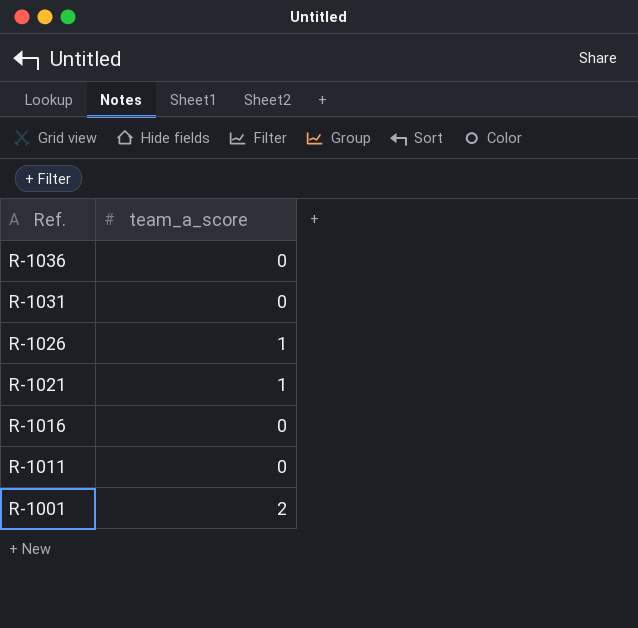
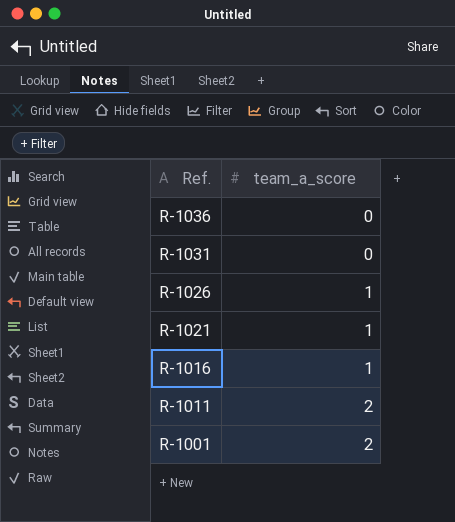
R-1016 | team_a_score: 0 -> 1
R-1011 | team_a_score: 0 -> 2

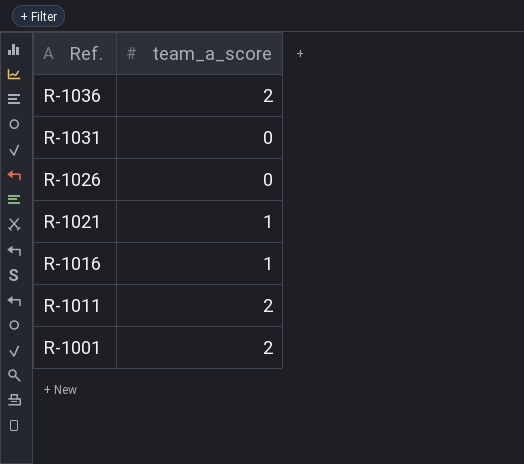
R-1036 | team_a_score: 0 -> 2
R-1026 | team_a_score: 1 -> 0

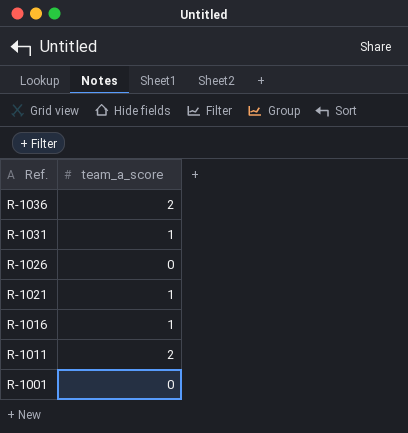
R-1031 | team_a_score: 0 -> 1
R-1001 | team_a_score: 2 -> 0

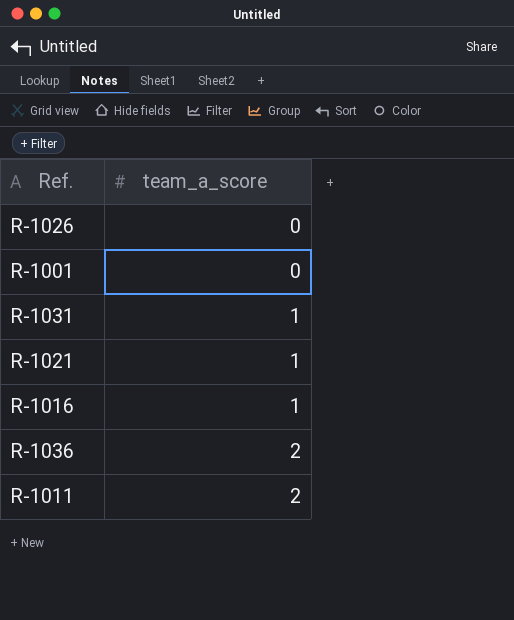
row order: Ref. descending -> team_a_score ascending

